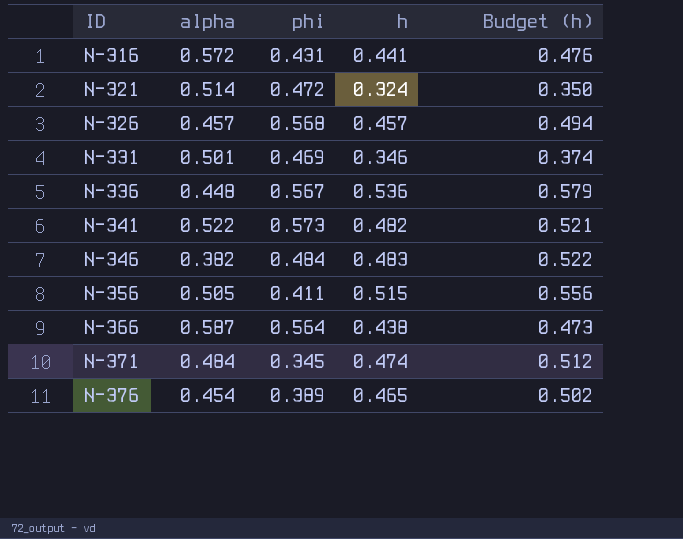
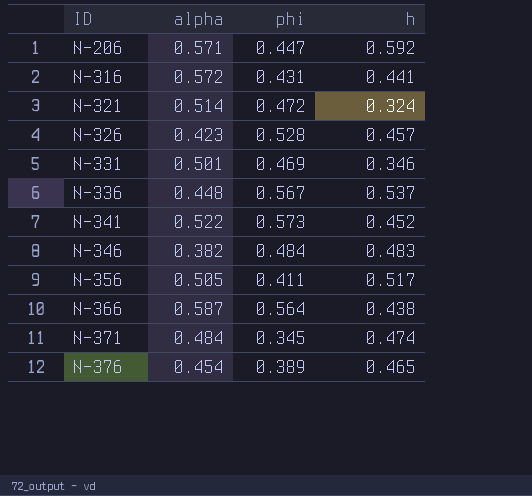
column Budget (h) | formula: [h] * 1.08 -> none
row N-206: none -> 0.571 | 0.447 | 0.592
N-326 | alpha: 0.457 -> 0.423
N-326 | phi: 0.568 -> 0.528
N-336 | h: 0.536 -> 0.537
N-341 | h: 0.482 -> 0.452
N-356 | h: 0.515 -> 0.517

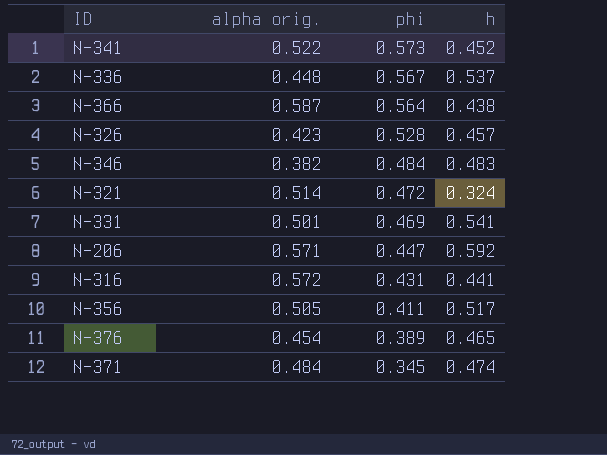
row order: ID ascending -> phi descending
column name: alpha -> alpha orig.
N-331 | h: 0.346 -> 0.541

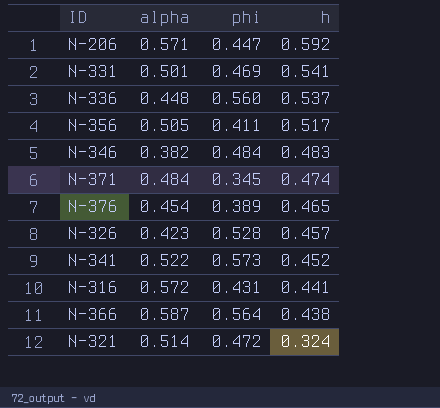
row order: phi descending -> h descending
column name: alpha orig. -> alpha
N-336 | phi: 0.567 -> 0.560

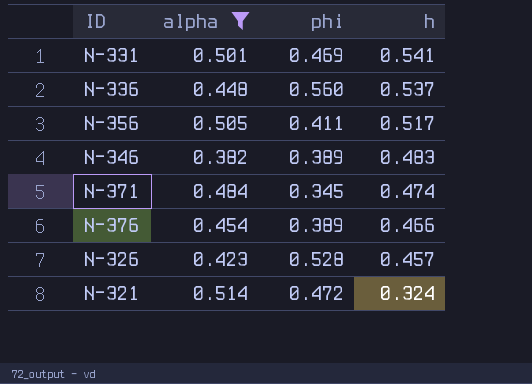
filter: none -> alpha <= 0.514
N-346 | phi: 0.484 -> 0.389
N-376 | h: 0.465 -> 0.466

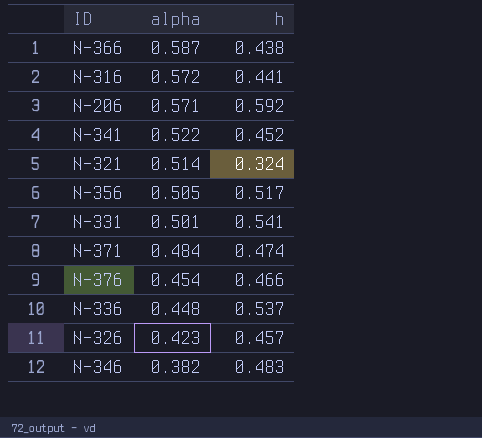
filter: alpha <= 0.514 -> none
row order: h descending -> alpha descending
column phi | position: 3 -> none

